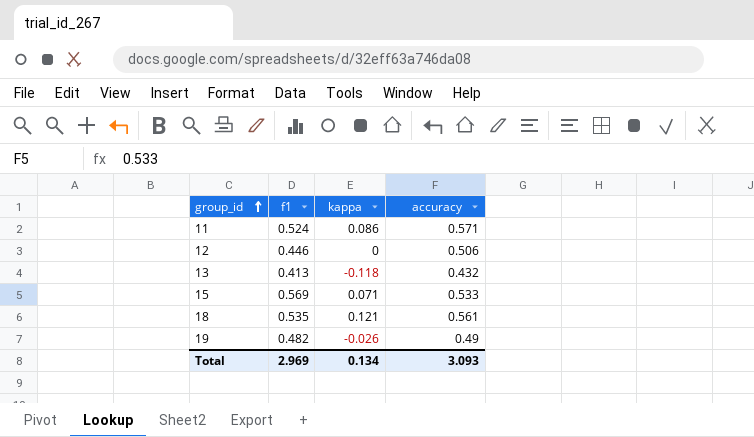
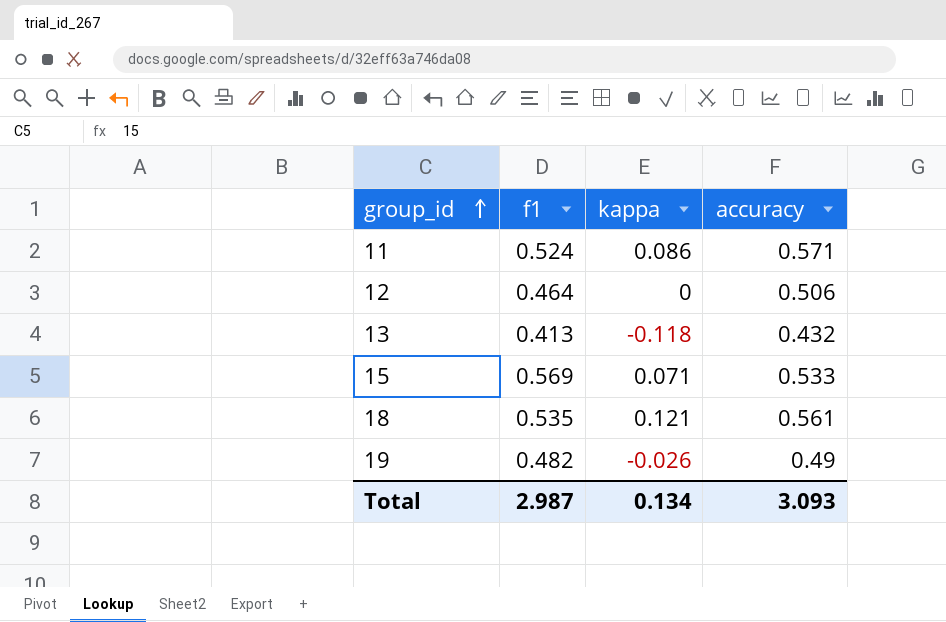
12 | f1: 0.446 -> 0.464
Total | f1: 2.969 -> 2.987

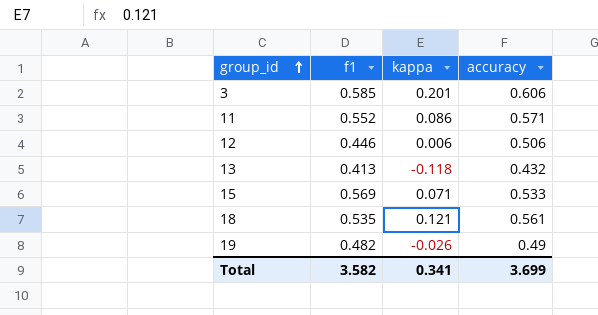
row 3: none -> 0.585 | 0.201 | 0.606
11 | f1: 0.524 -> 0.552
12 | f1: 0.464 -> 0.446
12 | kappa: 0 -> 0.006
Total | f1: 2.987 -> 3.582
Total | kappa: 0.134 -> 0.341
Total | accuracy: 3.093 -> 3.699

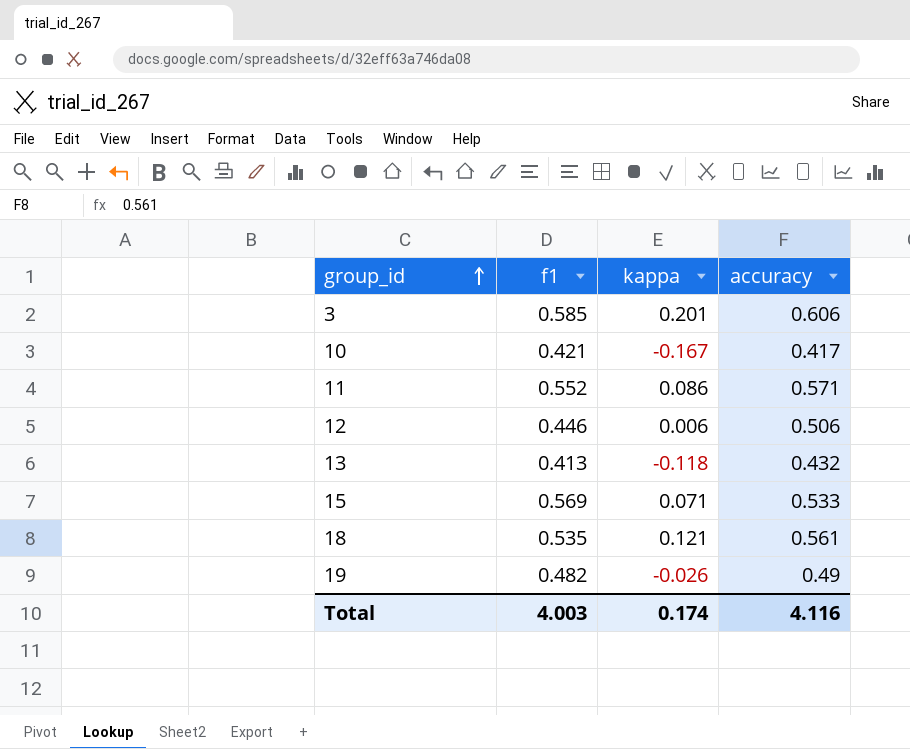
row 10: none -> 0.421 | -0.167 | 0.417
Total | f1: 3.582 -> 4.003
Total | kappa: 0.341 -> 0.174
Total | accuracy: 3.699 -> 4.116

